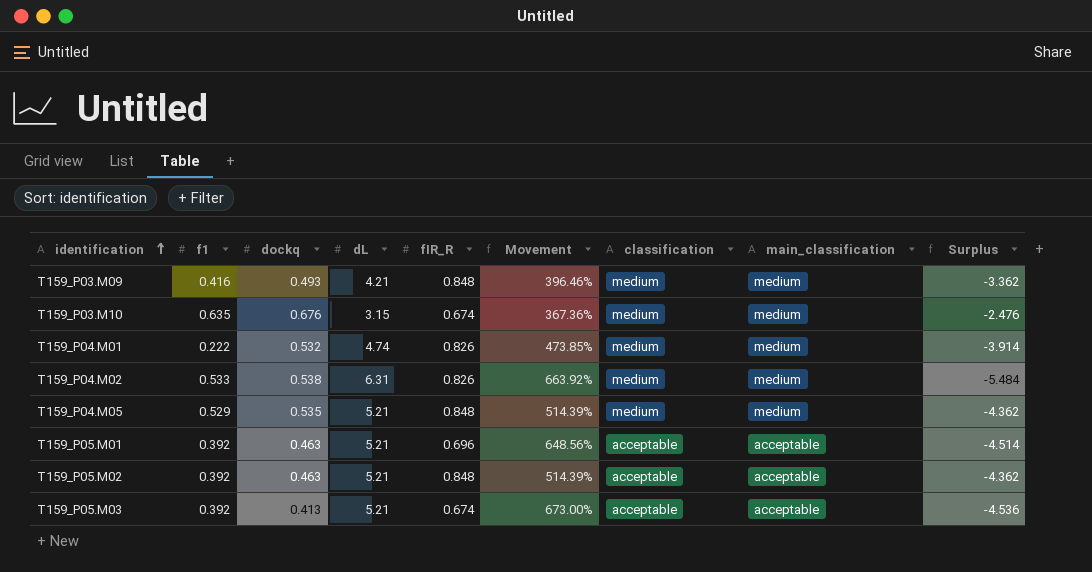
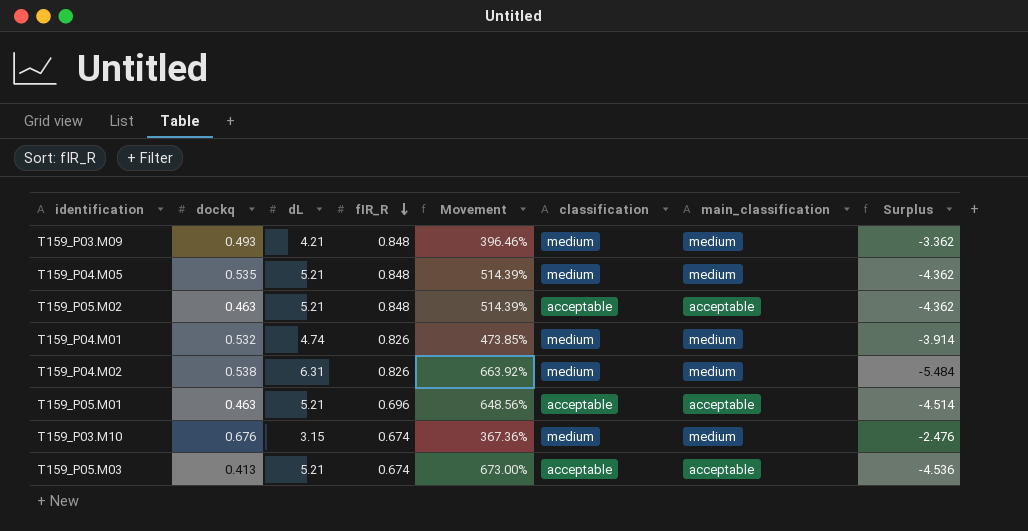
row order: identification ascending -> fIR_R descending
column f1 | position: 2 -> none

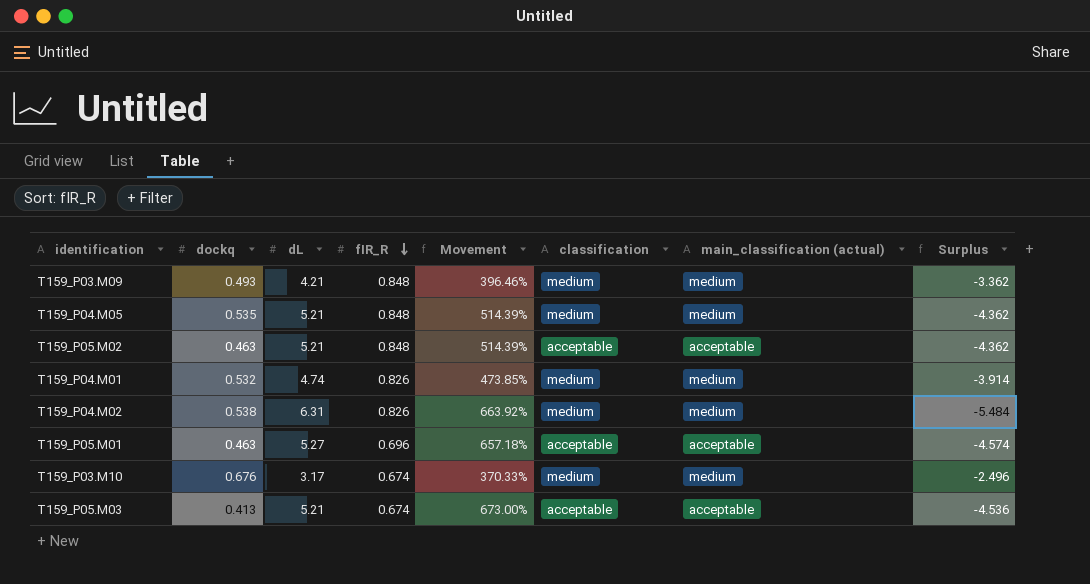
column name: main_classification -> main_classification (actual)
T159_P05.M01 | dL: 5.21 -> 5.27
T159_P05.M01 | Movement: 648.56% -> 657.18%
T159_P05.M01 | Surplus: -4.514 -> -4.574
T159_P03.M10 | dL: 3.15 -> 3.17
T159_P03.M10 | Movement: 367.36% -> 370.33%
T159_P03.M10 | Surplus: -2.476 -> -2.496

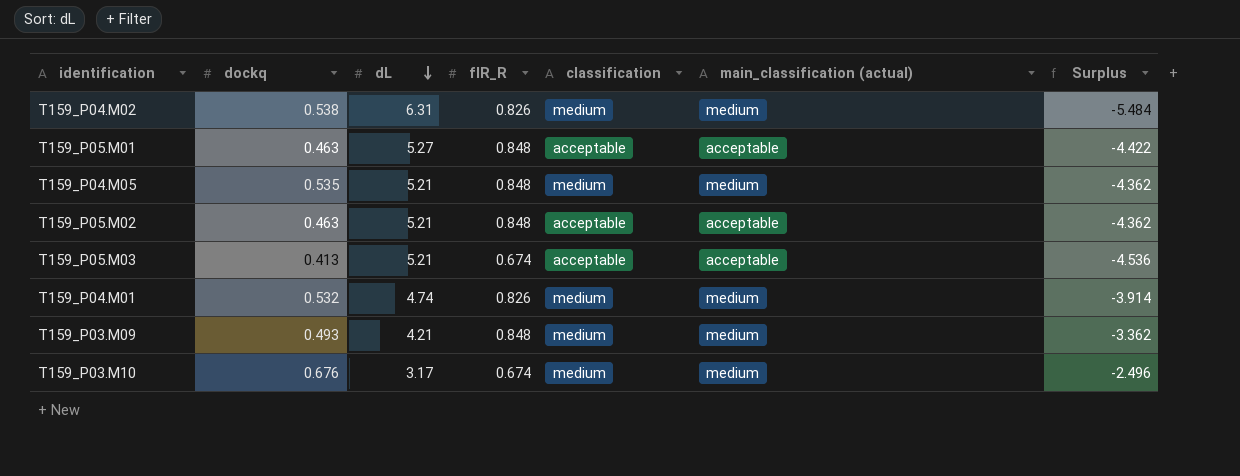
row order: fIR_R descending -> dL descending
column Movement | formula: ([dL] - [fIR_R]) / [fIR_R] -> none
T159_P05.M01 | fIR_R: 0.696 -> 0.848
T159_P05.M01 | Surplus: -4.574 -> -4.422

